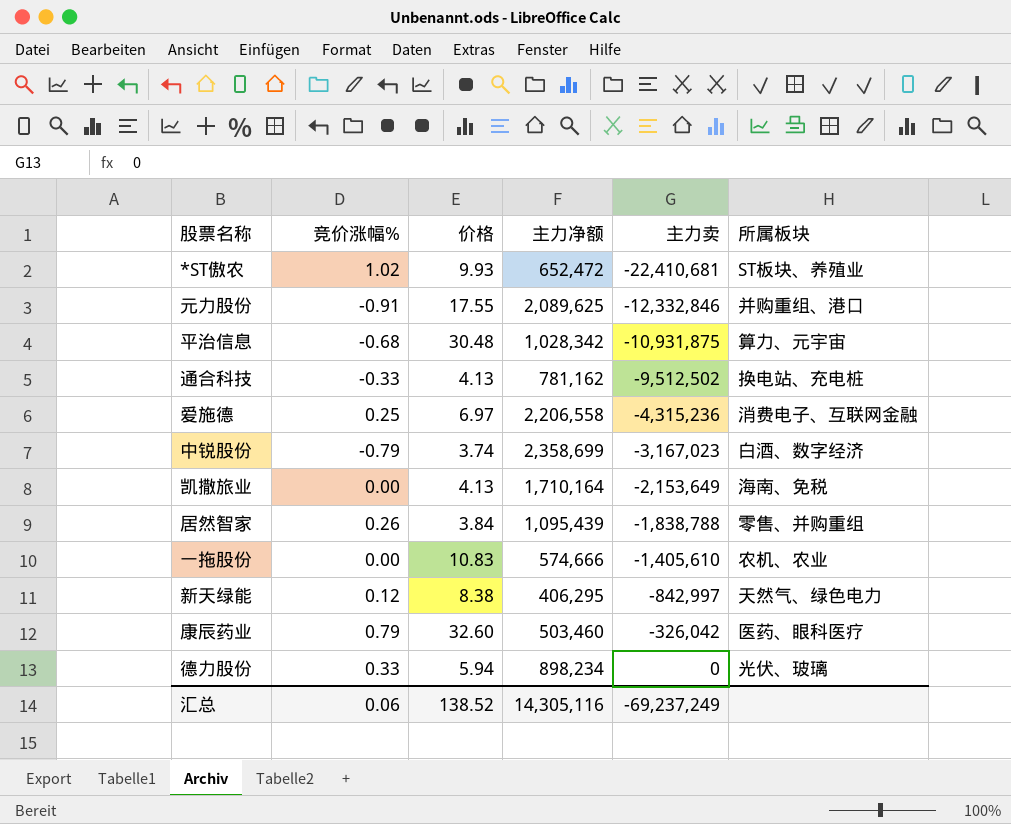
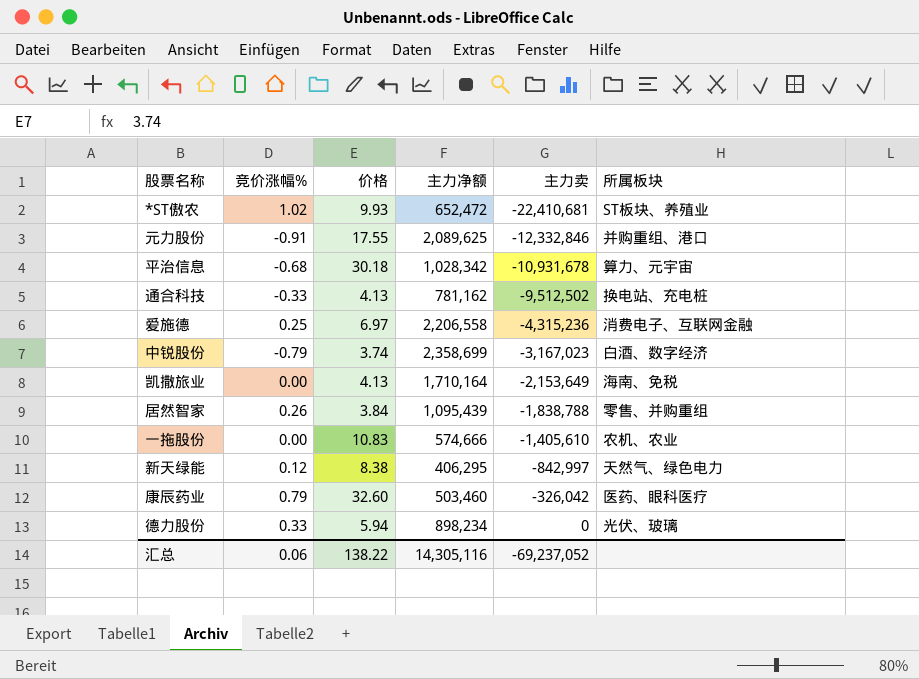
平治信息 | 价格: 30.48 -> 30.18
平治信息 | 主力卖: -10,931,875 -> -10,931,678
汇总 | 价格: 138.52 -> 138.22
汇总 | 主力卖: -69,237,249 -> -69,237,052

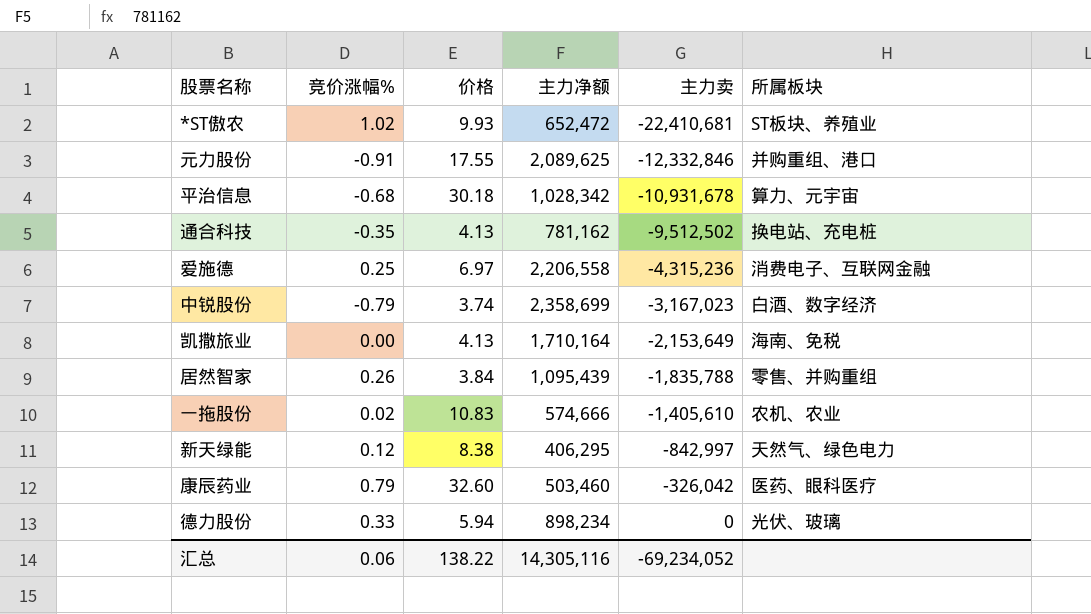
通合科技 | 竞价涨幅%: -0.33 -> -0.35
居然智家 | 主力卖: -1,838,788 -> -1,835,788
一拖股份 | 竞价涨幅%: 0.00 -> 0.02
汇总 | 主力卖: -69,237,052 -> -69,234,052

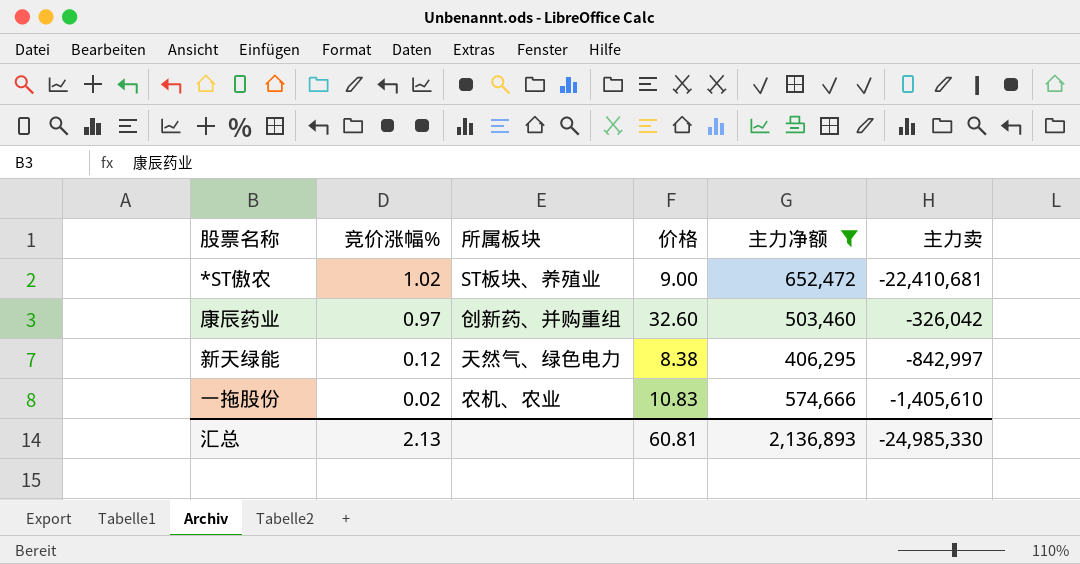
filter: none -> 主力净额 <= 652,472
row order: 主力卖 ascending -> 竞价涨幅% descending
column 所属板块 | position: 6 -> 3
*ST傲农 | 价格: 9.93 -> 9.00
康辰药业 | 竞价涨幅%: 0.79 -> 0.97
康辰药业 | 所属板块: 医药、眼科医疗 -> 创新药、并购重组
汇总 | 竞价涨幅%: 0.06 -> 2.13
汇总 | 价格: 138.22 -> 60.81
汇总 | 主力净额: 14,305,116 -> 2,136,893
汇总 | 主力卖: -69,234,052 -> -24,985,330

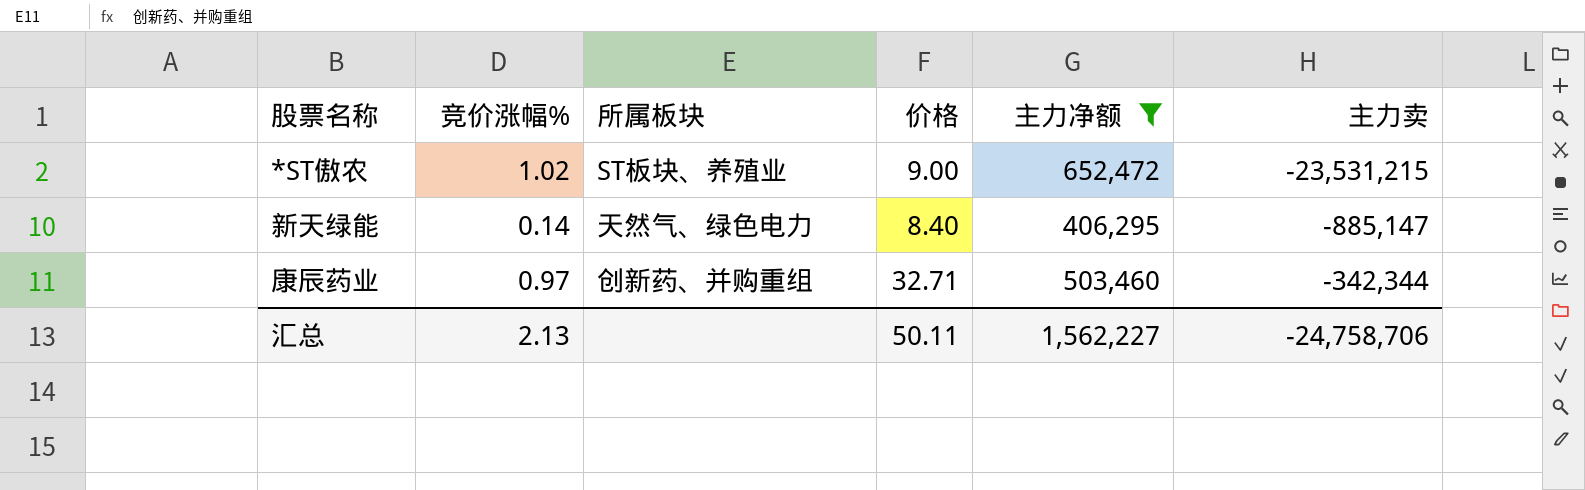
row order: 竞价涨幅% descending -> 主力卖 ascending
row 一拖股份: 0.02 | 农机、农业 | 10.83 | 574,666 | -1,405,610 -> none
*ST傲农 | 主力卖: -22,410,681 -> -23,531,215
新天绿能 | 竞价涨幅%: 0.12 -> 0.14
新天绿能 | 价格: 8.38 -> 8.40
新天绿能 | 主力卖: -842,997 -> -885,147
康辰药业 | 价格: 32.60 -> 32.71
康辰药业 | 主力卖: -326,042 -> -342,344
汇总 | 价格: 60.81 -> 50.11
汇总 | 主力净额: 2,136,893 -> 1,562,227
汇总 | 主力卖: -24,985,330 -> -24,758,706

